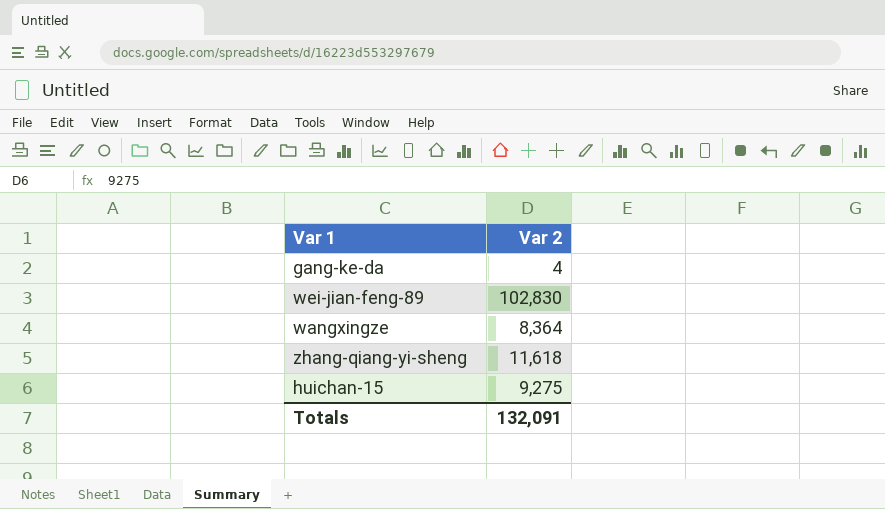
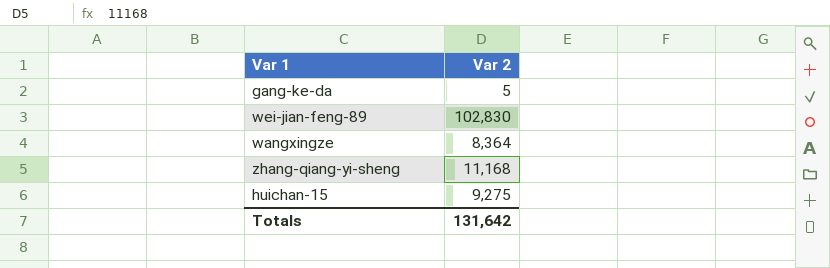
gang-ke-da | Var 2: 4 -> 5
zhang-qiang-yi-sheng | Var 2: 11,618 -> 11,168
Totals | Var 2: 132,091 -> 131,642

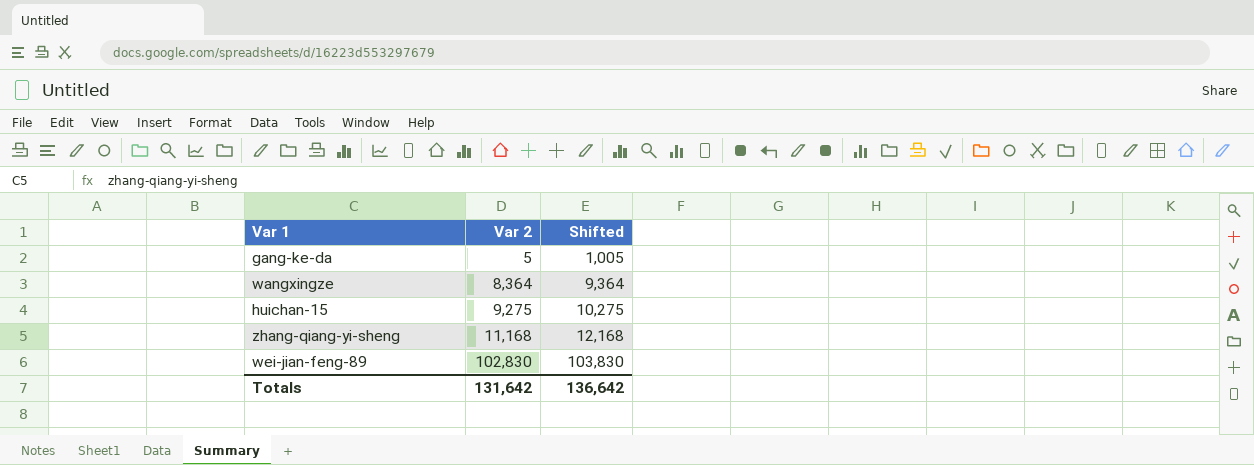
row order: none -> Var 2 ascending
column Shifted | formula: none -> [Var 2] + 1000

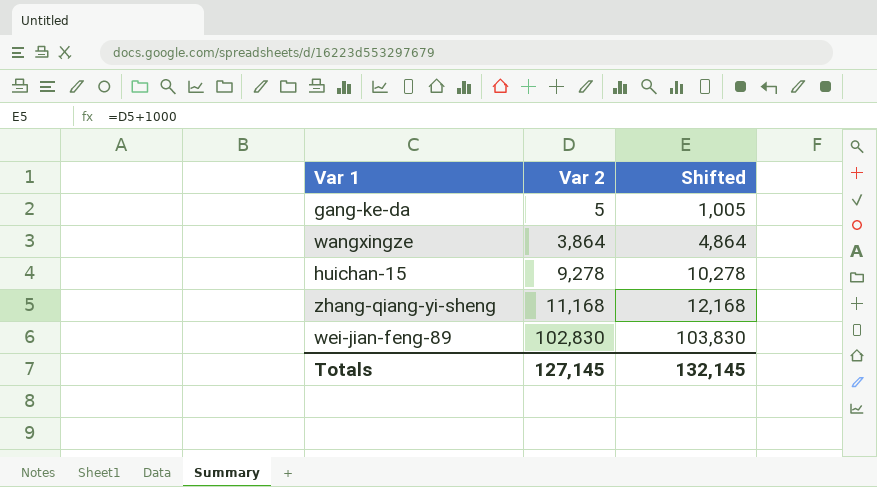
wangxingze | Var 2: 8,364 -> 3,864
wangxingze | Shifted: 9,364 -> 4,864
huichan-15 | Var 2: 9,275 -> 9,278
huichan-15 | Shifted: 10,275 -> 10,278
Totals | Var 2: 131,642 -> 127,145
Totals | Shifted: 136,642 -> 132,145

